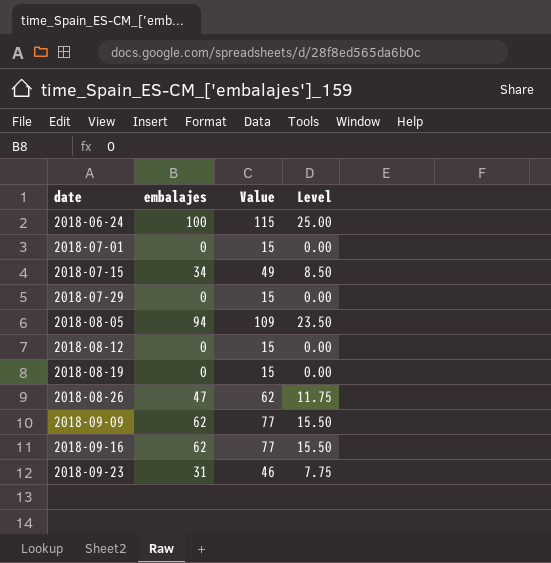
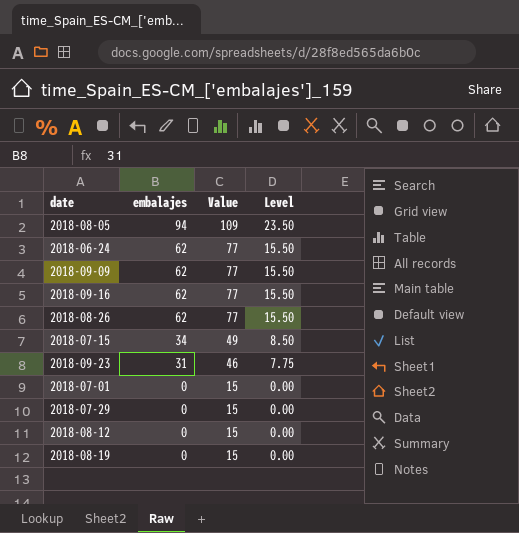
row order: date ascending -> embalajes descending
2018-06-24 | embalajes: 100 -> 62
2018-06-24 | Value: 115 -> 77
2018-06-24 | Level: 25.00 -> 15.50
2018-08-26 | embalajes: 47 -> 62
2018-08-26 | Value: 62 -> 77
2018-08-26 | Level: 11.75 -> 15.50

